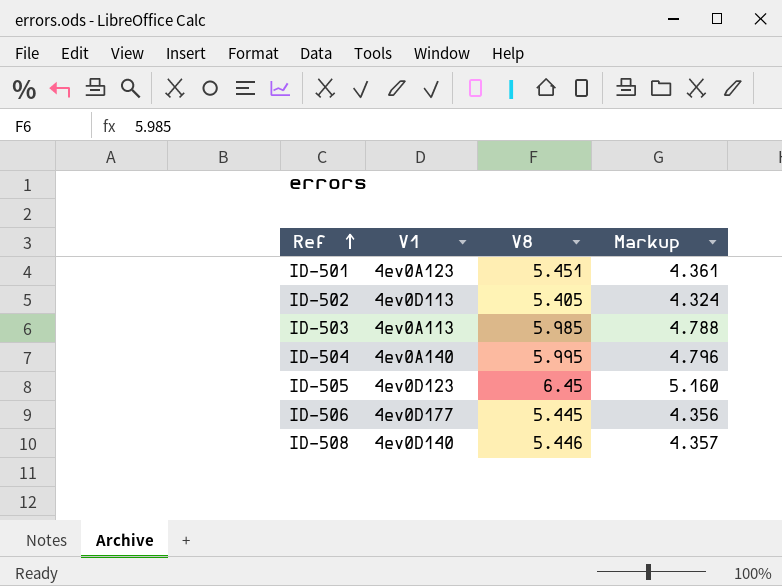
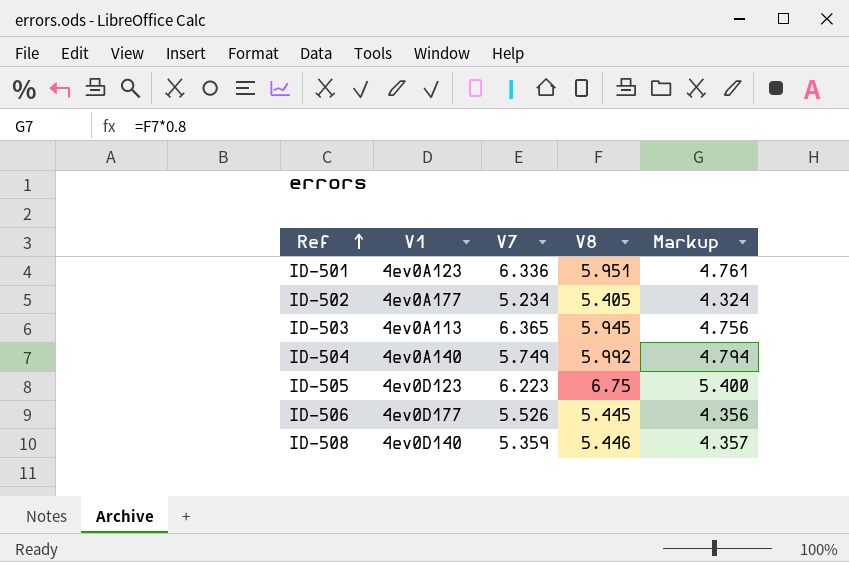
column V7 | position: none -> 3
ID-501 | V8: 5.451 -> 5.951
ID-501 | Markup: 4.361 -> 4.761
ID-502 | V1: 4ev0D113 -> 4ev0A177
ID-503 | V8: 5.985 -> 5.945
ID-503 | Markup: 4.788 -> 4.756
ID-504 | V8: 5.995 -> 5.992
ID-504 | Markup: 4.796 -> 4.794
ID-505 | V8: 6.45 -> 6.75
ID-505 | Markup: 5.160 -> 5.400

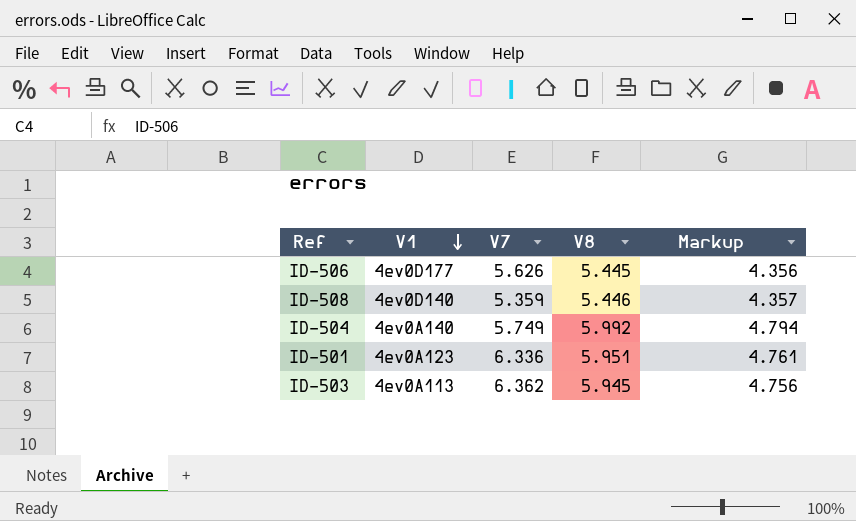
row order: Ref ascending -> V1 descending
row ID-502: 4ev0A177 | 5.234 | 5.405 | 4.324 -> none
row ID-505: 4ev0D123 | 6.223 | 6.75 | 5.400 -> none
ID-506 | V7: 5.526 -> 5.626
ID-503 | V7: 6.365 -> 6.362

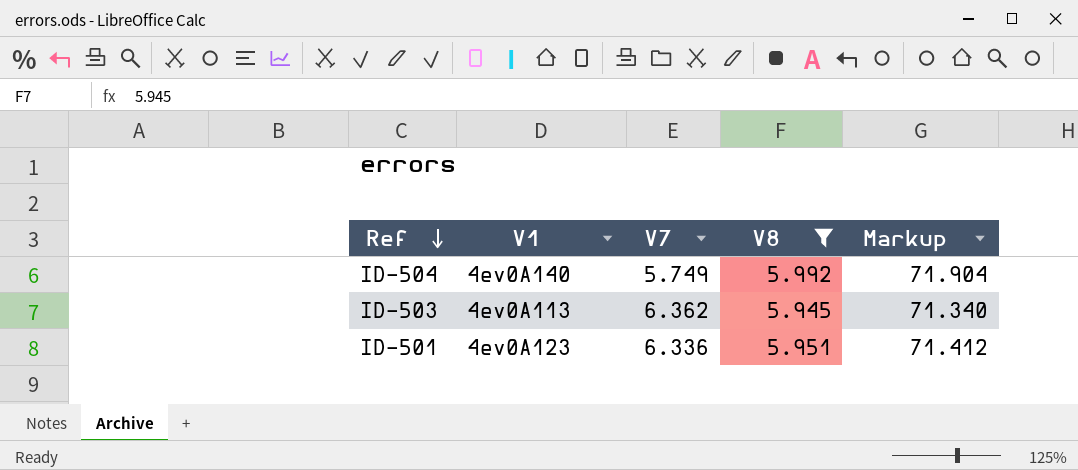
filter: none -> V8 >= 5.945
row order: V1 descending -> Ref descending
column Markup | formula: [V8] * 0.8 -> [V8] * 12

